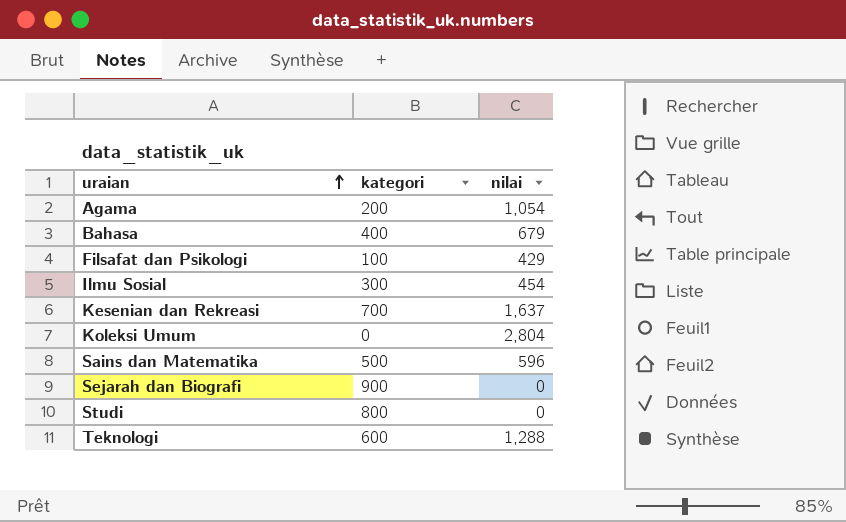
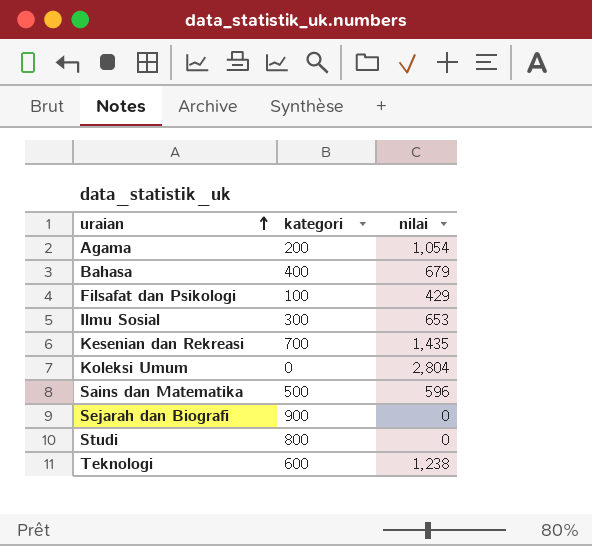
Ilmu Sosial | nilai: 454 -> 653
Kesenian dan Rekreasi | nilai: 1,637 -> 1,435
Teknologi | nilai: 1,288 -> 1,238

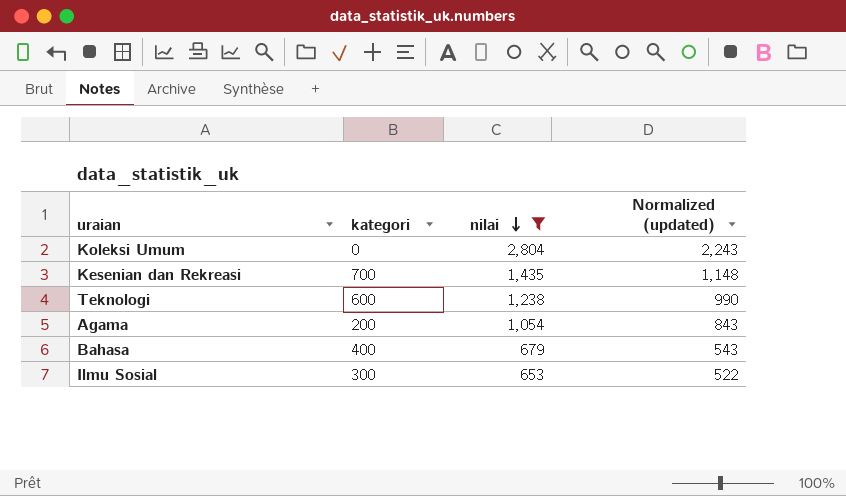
filter: none -> nilai >= 653
row order: uraian ascending -> nilai descending
column Normalized (updated) | formula: none -> [nilai] * 0.8

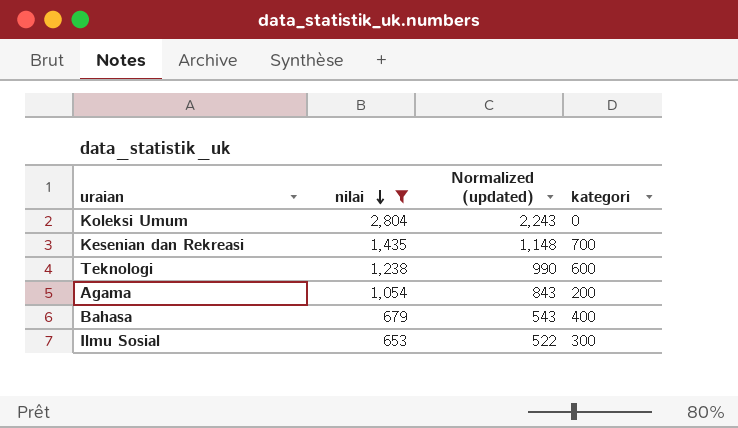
column kategori | position: 2 -> 4

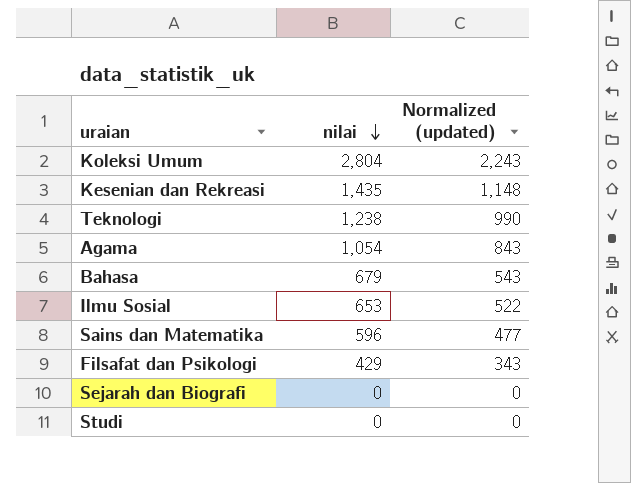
filter: nilai >= 653 -> none
column kategori | position: 4 -> none

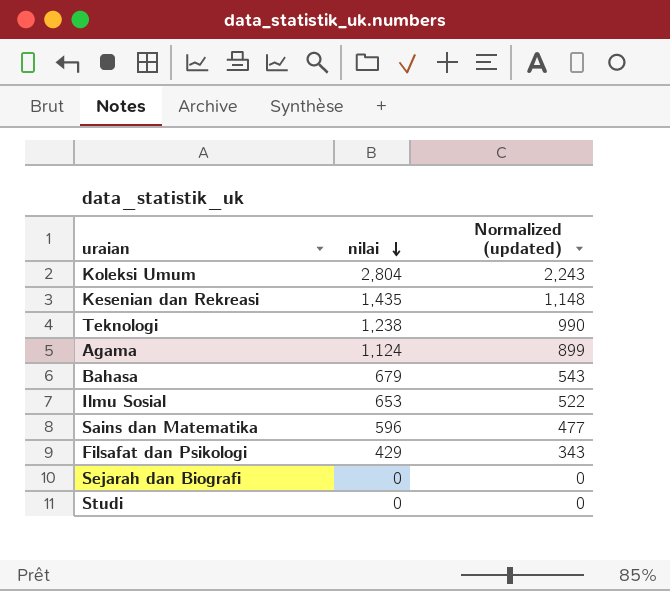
Agama | nilai: 1,054 -> 1,124
Agama | Normalized (updated): 843 -> 899

